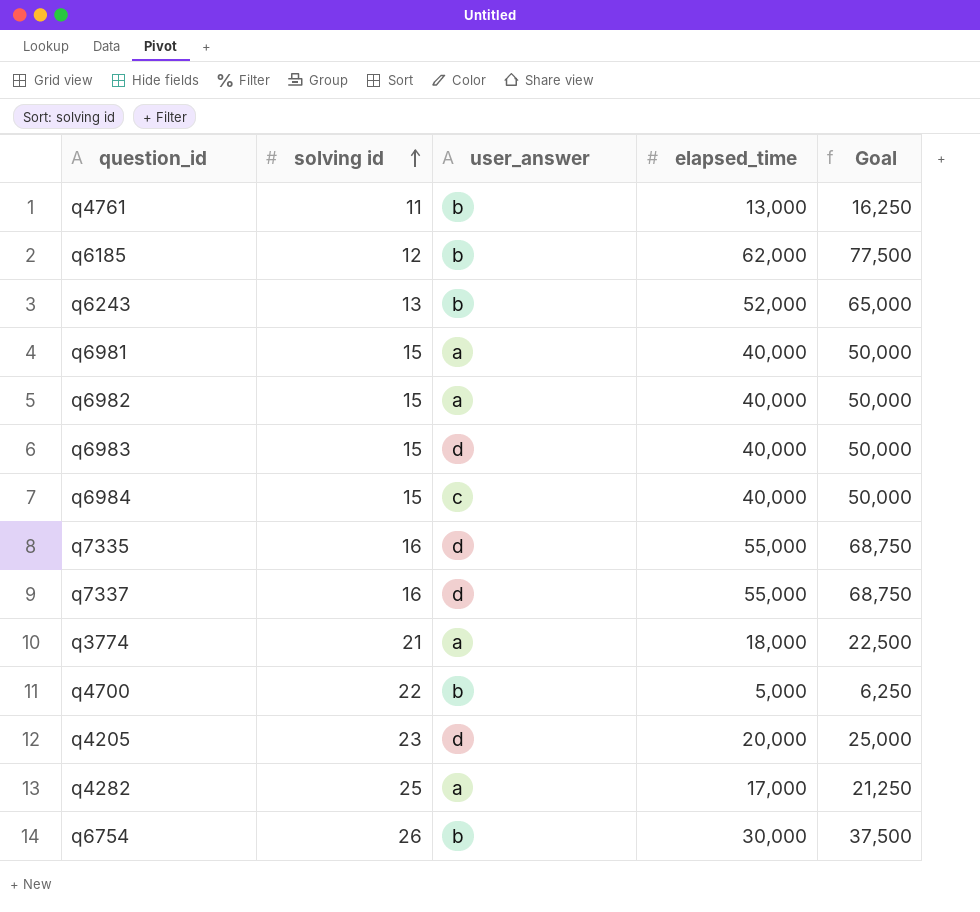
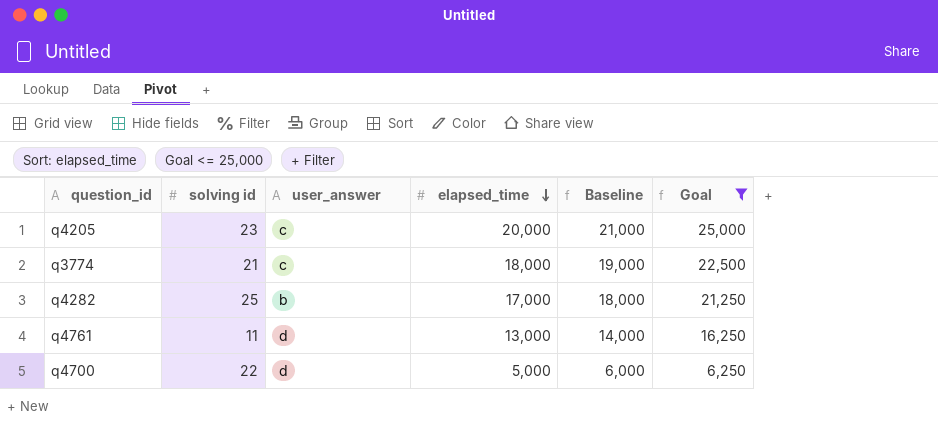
filter: none -> Goal <= 25,000
row order: solving id ascending -> elapsed_time descending
column Baseline | formula: none -> [elapsed_time] + 1000
q4205 | user_answer: d -> c
q3774 | user_answer: a -> c
q4282 | user_answer: a -> b
q4761 | user_answer: b -> d
q4700 | user_answer: b -> d

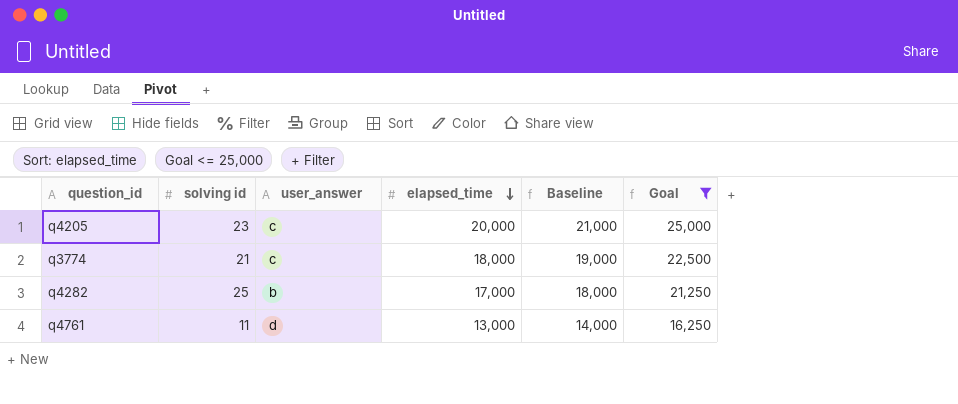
row q4700: 22 | d | 5,000 | 6,000 | 6,250 -> none

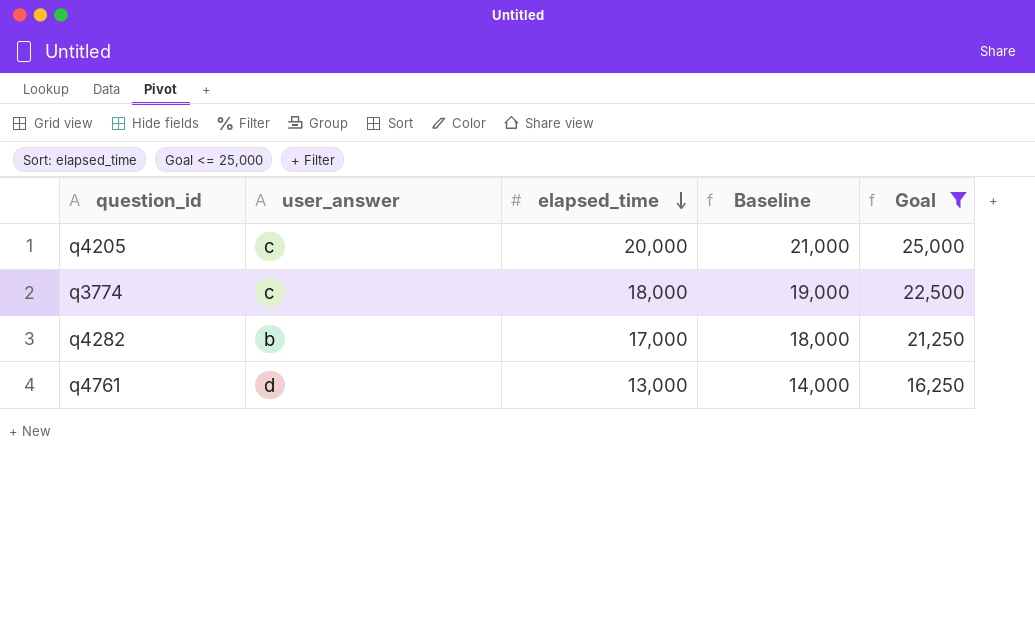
column solving id | position: 2 -> none

